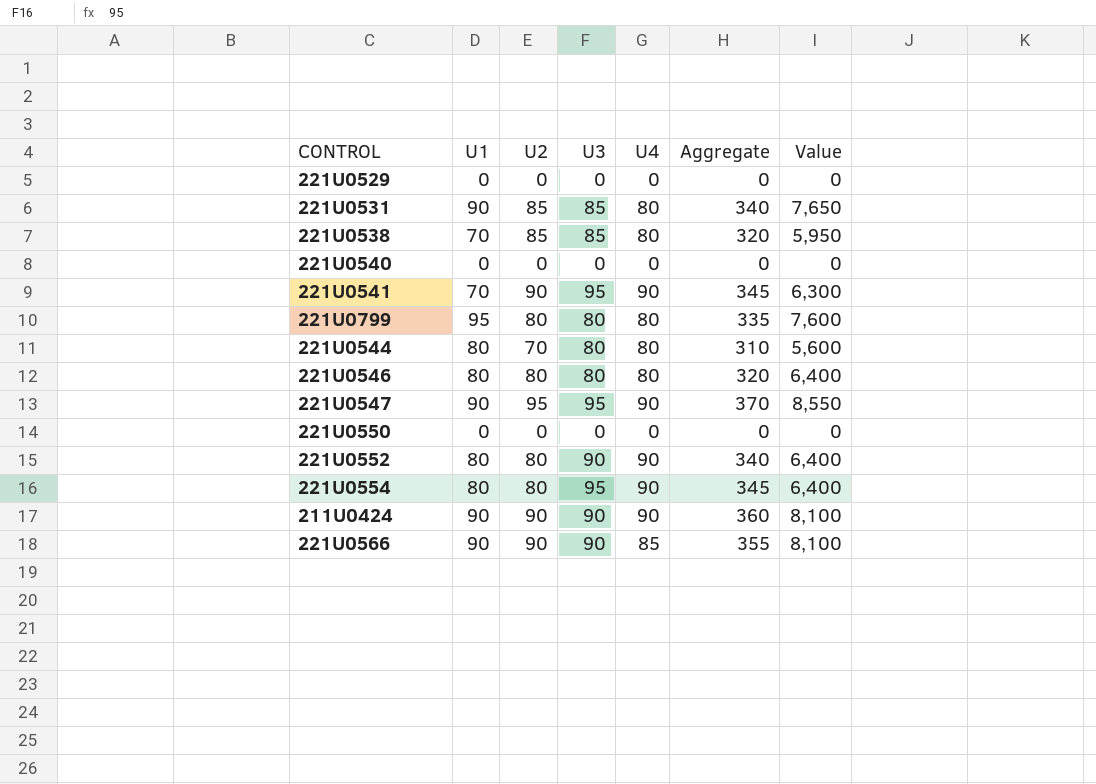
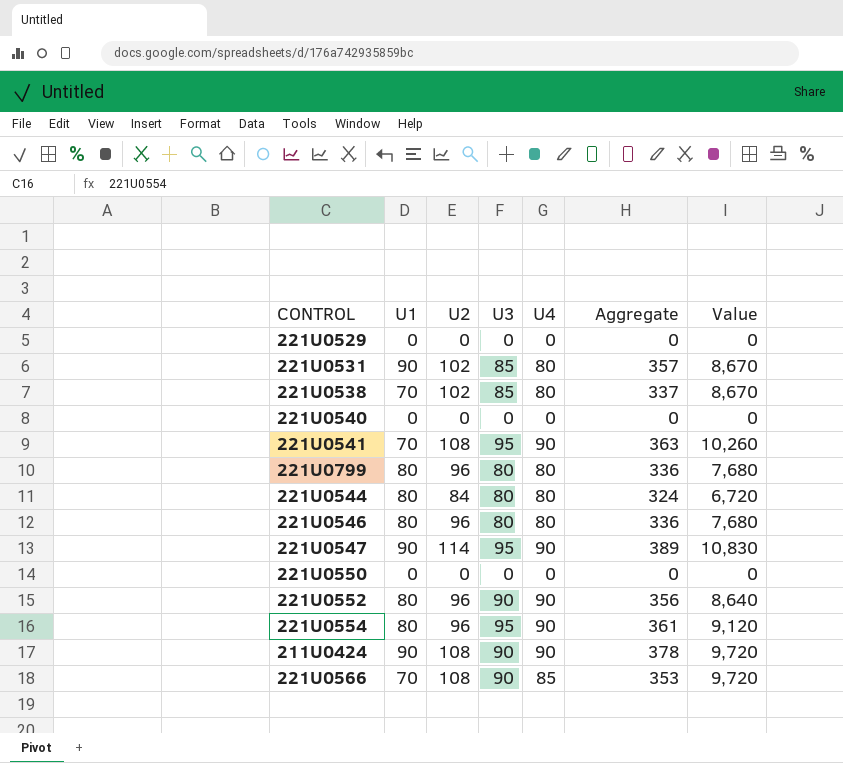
column Value | formula: [U1] * [U2] -> [U2] * [U3]
221U0531 | U2: 85 -> 102
221U0531 | Aggregate: 340 -> 357
221U0538 | U2: 85 -> 102
221U0538 | Aggregate: 320 -> 337
221U0541 | U2: 90 -> 108
221U0541 | Aggregate: 345 -> 363
221U0799 | U1: 95 -> 80
221U0799 | U2: 80 -> 96
221U0799 | Aggregate: 335 -> 336
221U0544 | U2: 70 -> 84
221U0544 | Aggregate: 310 -> 324
221U0546 | U2: 80 -> 96
221U0546 | Aggregate: 320 -> 336
221U0547 | U2: 95 -> 114
221U0547 | Aggregate: 370 -> 389
221U0552 | U2: 80 -> 96
221U0552 | Aggregate: 340 -> 356
221U0554 | U2: 80 -> 96
221U0554 | Aggregate: 345 -> 361
211U0424 | U2: 90 -> 108
211U0424 | Aggregate: 360 -> 378
221U0566 | U1: 90 -> 70
221U0566 | U2: 90 -> 108
221U0566 | Aggregate: 355 -> 353

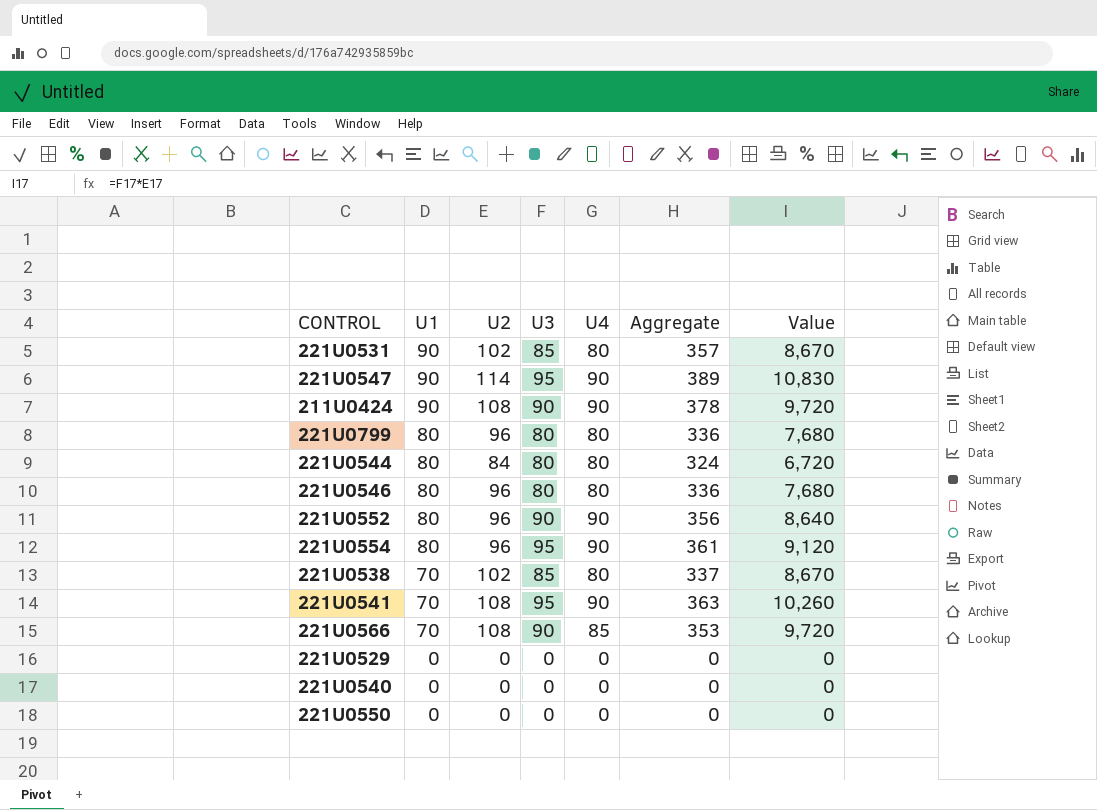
row order: none -> U1 descending

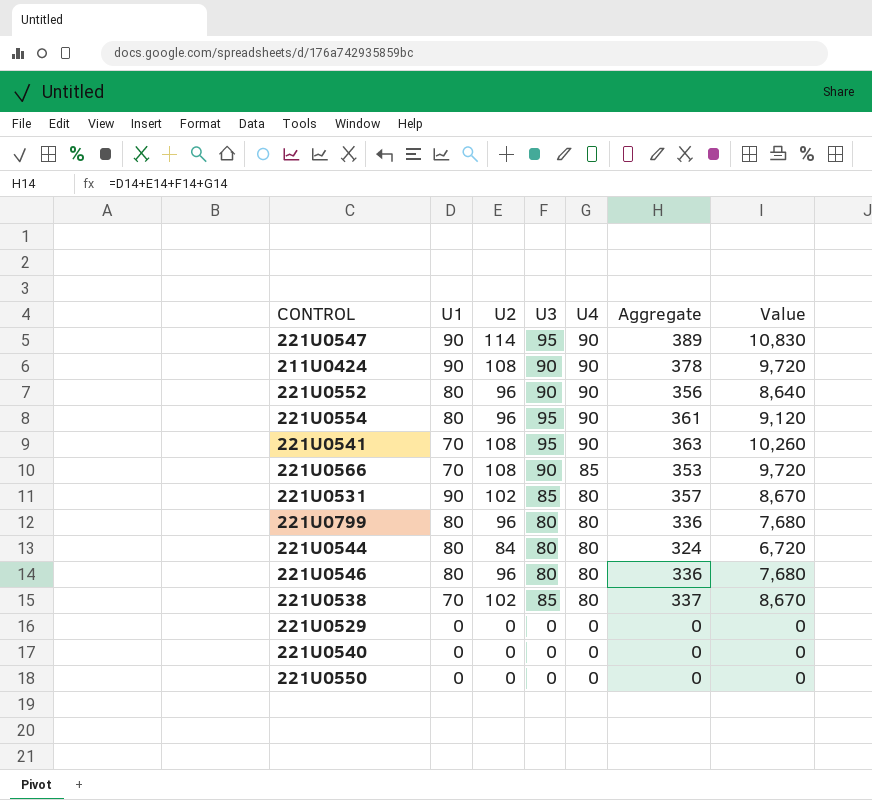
row order: U1 descending -> U4 descending

